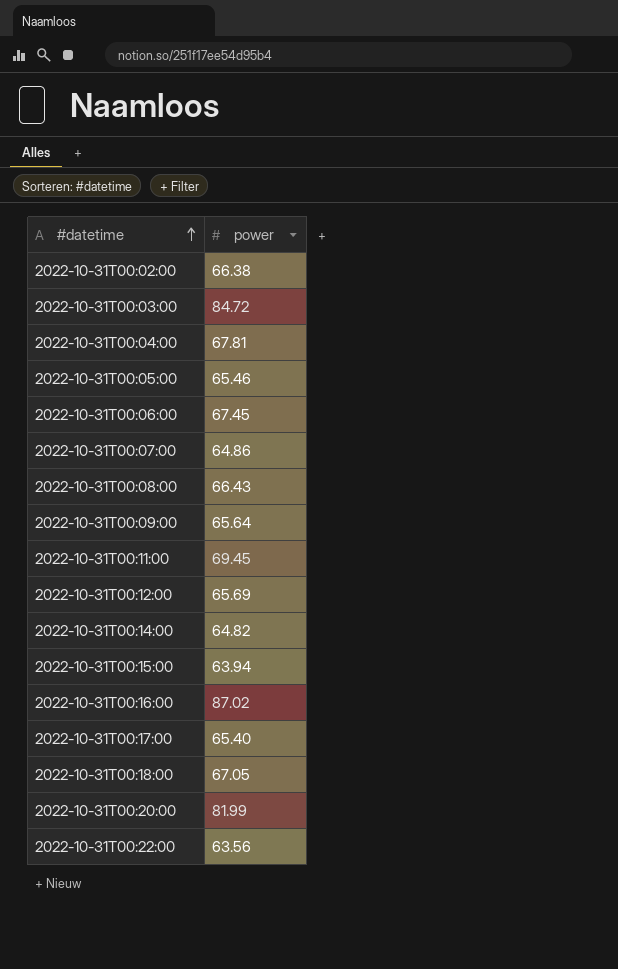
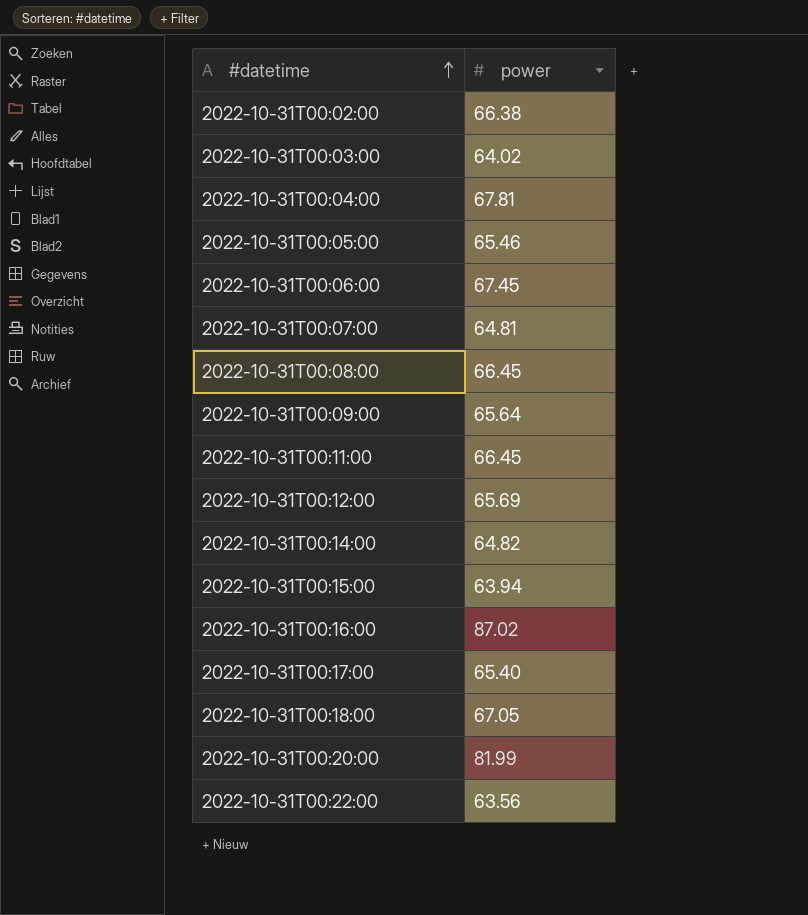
2022-10-31T00:03:00 | power: 84.72 -> 64.02
2022-10-31T00:07:00 | power: 64.86 -> 64.81
2022-10-31T00:08:00 | power: 66.43 -> 66.45
2022-10-31T00:11:00 | power: 69.45 -> 66.45

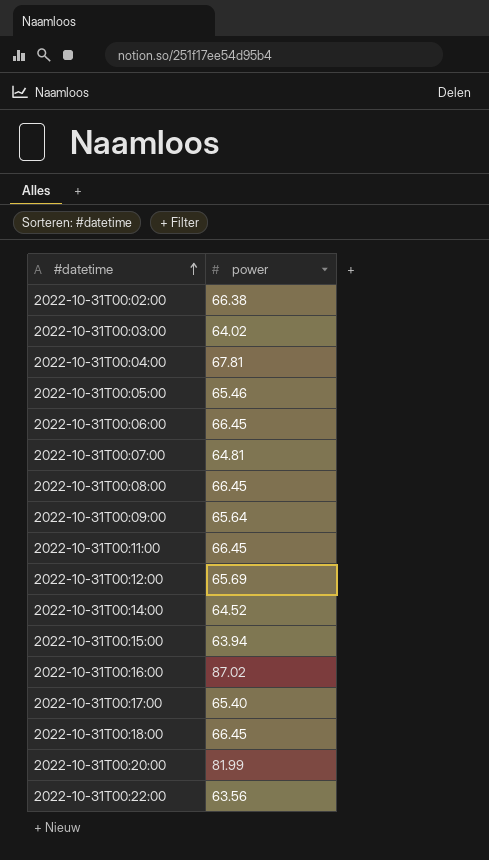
2022-10-31T00:06:00 | power: 67.45 -> 66.45
2022-10-31T00:14:00 | power: 64.82 -> 64.52
2022-10-31T00:18:00 | power: 67.05 -> 66.45

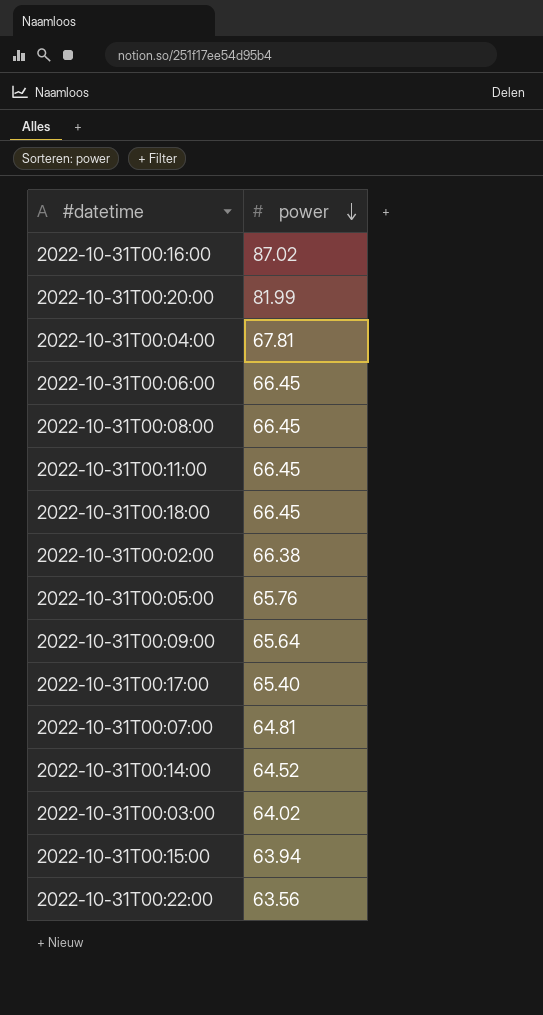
row order: #datetime ascending -> power descending
row 2022-10-31T00:12:00: 65.69 -> none
2022-10-31T00:05:00 | power: 65.46 -> 65.76

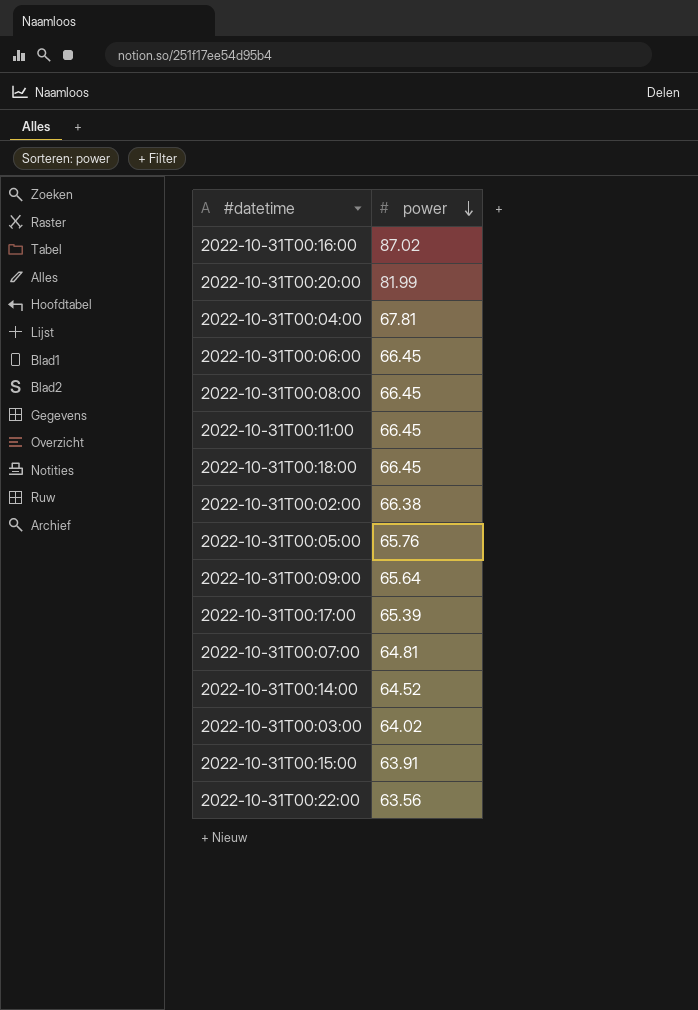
2022-10-31T00:17:00 | power: 65.40 -> 65.39
2022-10-31T00:15:00 | power: 63.94 -> 63.91

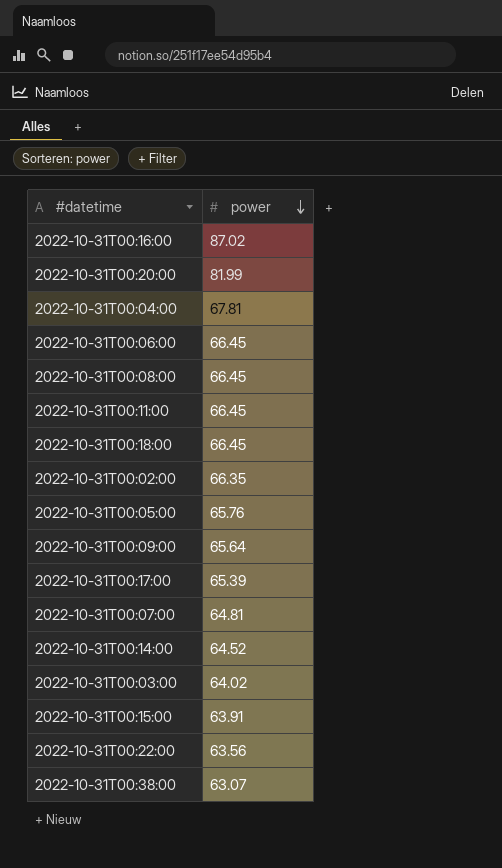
2022-10-31T00:02:00 | power: 66.38 -> 66.35
row 2022-10-31T00:38:00: none -> 63.07

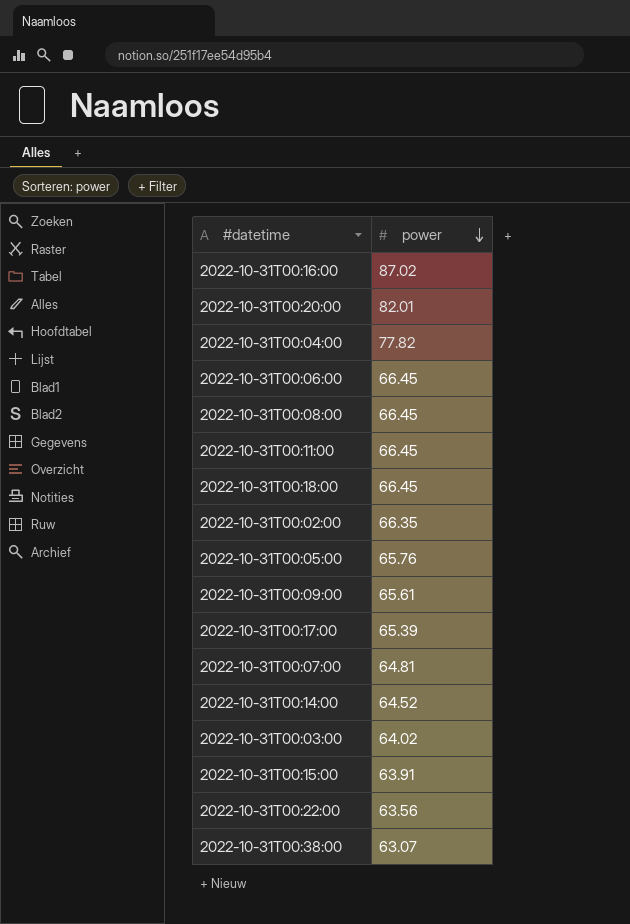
2022-10-31T00:20:00 | power: 81.99 -> 82.01
2022-10-31T00:04:00 | power: 67.81 -> 77.82
2022-10-31T00:09:00 | power: 65.64 -> 65.61

